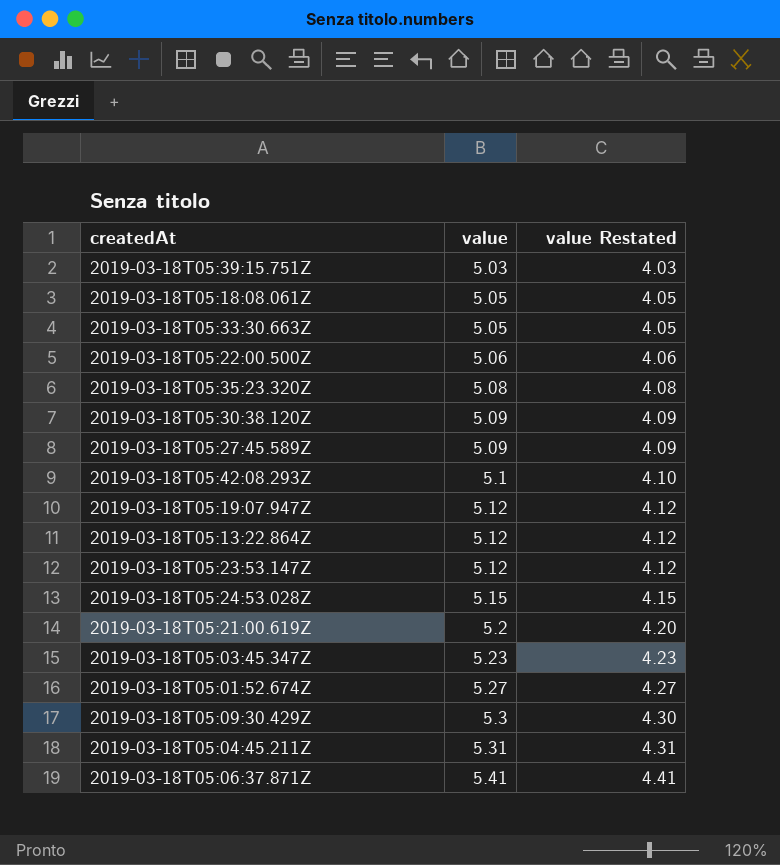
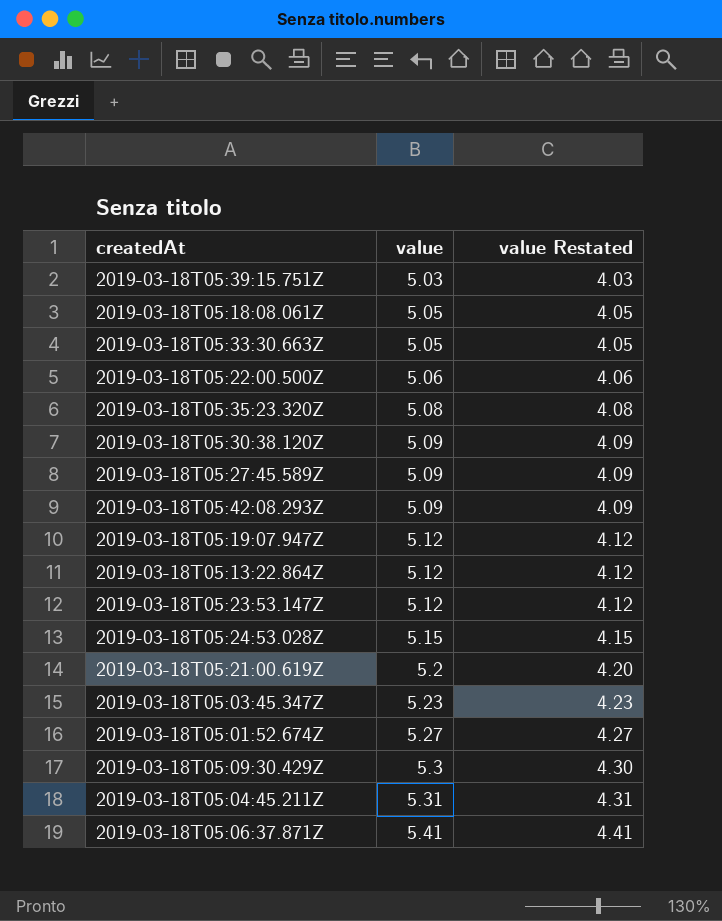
2019-03-18T05:42:08.293Z | value: 5.1 -> 5.09
2019-03-18T05:42:08.293Z | value Restated: 4.10 -> 4.09

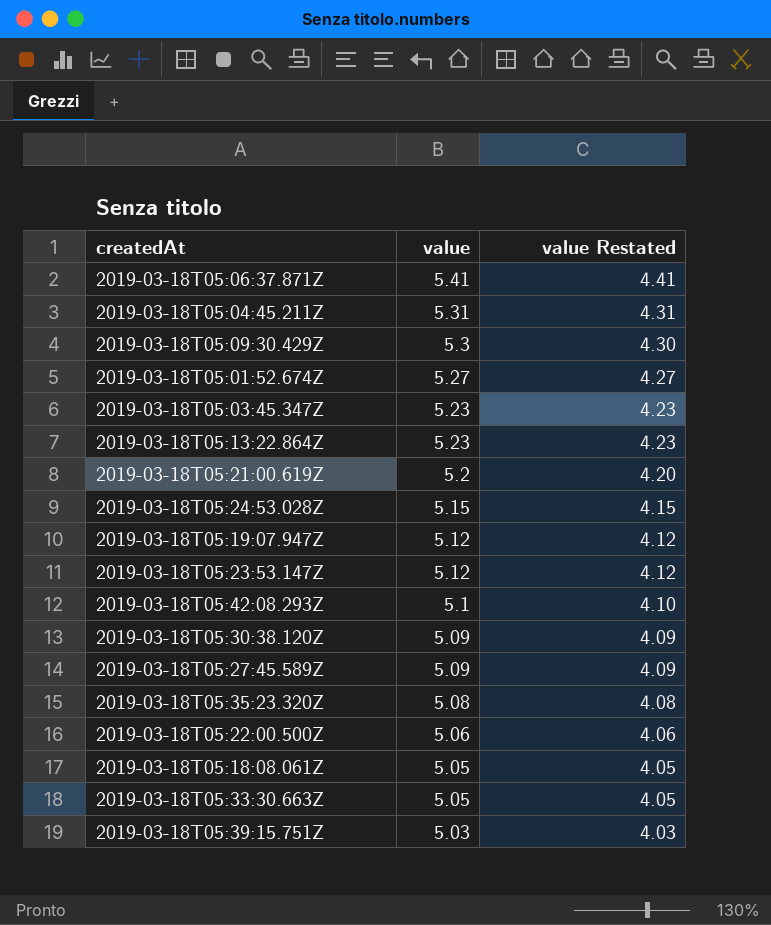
row order: value ascending -> value descending
2019-03-18T05:13:22.864Z | value: 5.12 -> 5.23
2019-03-18T05:13:22.864Z | value Restated: 4.12 -> 4.23
2019-03-18T05:42:08.293Z | value: 5.09 -> 5.1
2019-03-18T05:42:08.293Z | value Restated: 4.09 -> 4.10

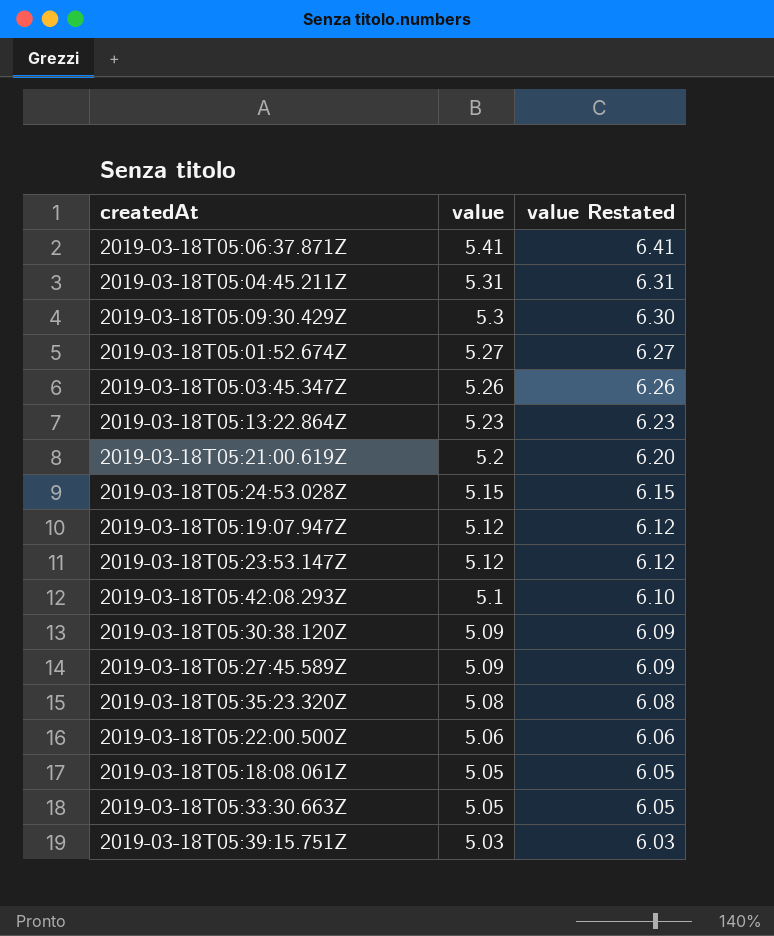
column value Restated | formula: [value] - 1 -> [value] + 1
2019-03-18T05:03:45.347Z | value: 5.23 -> 5.26

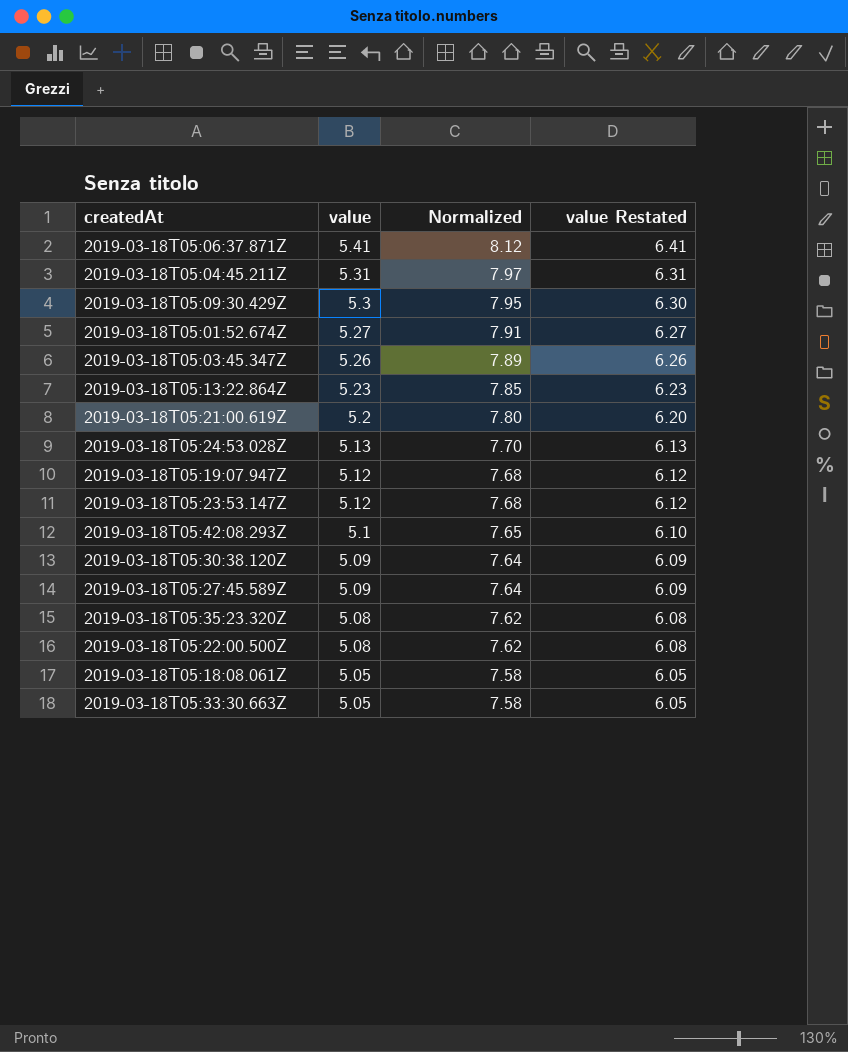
column Normalized | formula: none -> [value] * 1.5
row 2019-03-18T05:39:15.751Z: 5.03 | 6.03 -> none
2019-03-18T05:24:53.028Z | value: 5.15 -> 5.13
2019-03-18T05:24:53.028Z | value Restated: 6.15 -> 6.13
2019-03-18T05:22:00.500Z | value: 5.06 -> 5.08
2019-03-18T05:22:00.500Z | value Restated: 6.06 -> 6.08

